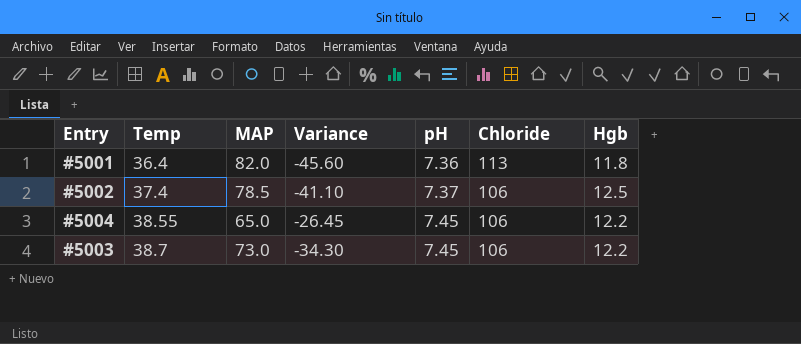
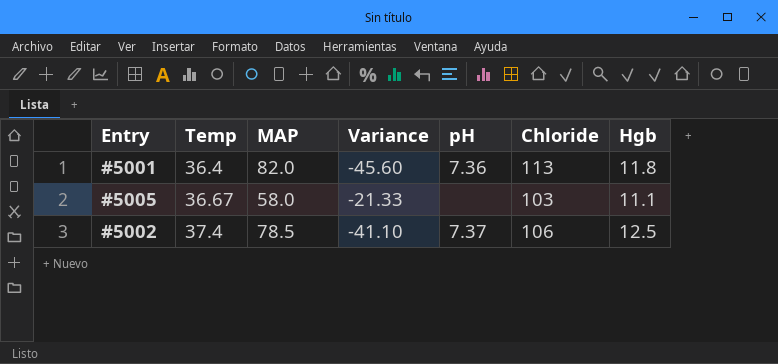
row #5004: 38.55 | 65.0 | -26.45 | 7.45 | 106 | 12.2 -> none
row #5003: 38.7 | 73.0 | -34.30 | 7.45 | 106 | 12.2 -> none
row #5005: none -> 36.67 | 58.0 | -21.33 | none | 103 | 11.1

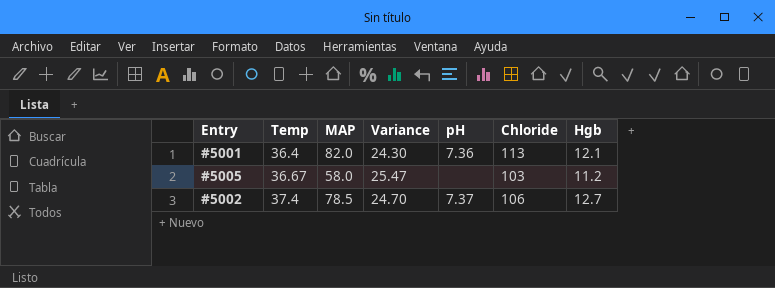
column Variance | formula: [Temp] - [MAP] -> [Temp] - [Hgb]
#5001 | Hgb: 11.8 -> 12.1
#5005 | Hgb: 11.1 -> 11.2
#5002 | Hgb: 12.5 -> 12.7

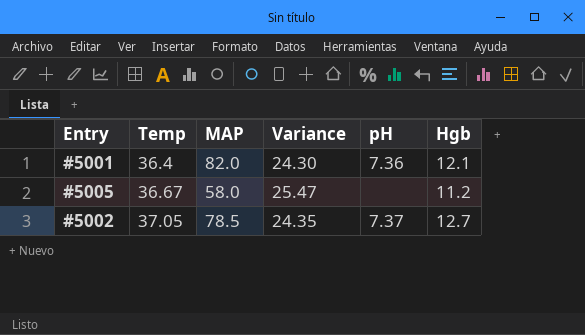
column Chloride | position: 6 -> none
#5002 | Temp: 37.4 -> 37.05
#5002 | Variance: 24.70 -> 24.35

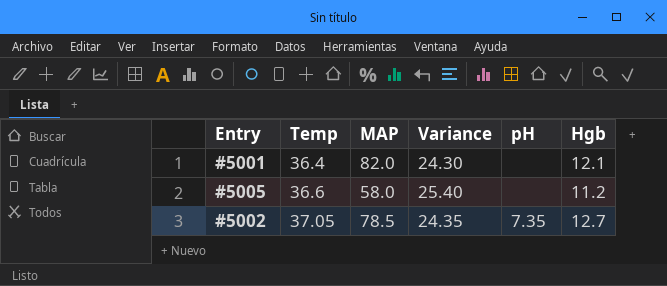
#5001 | pH: 7.36 -> none
#5005 | Temp: 36.67 -> 36.6
#5005 | Variance: 25.47 -> 25.40
#5002 | pH: 7.37 -> 7.35

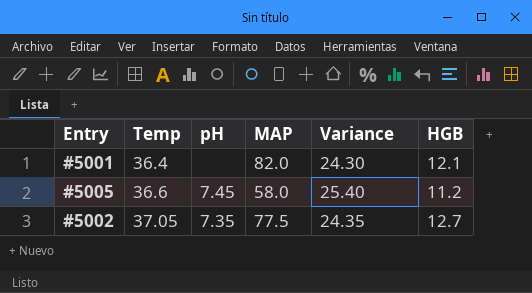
column pH | position: 5 -> 3
column name: Hgb -> HGB
#5005 | pH: none -> 7.45
#5002 | MAP: 78.5 -> 77.5

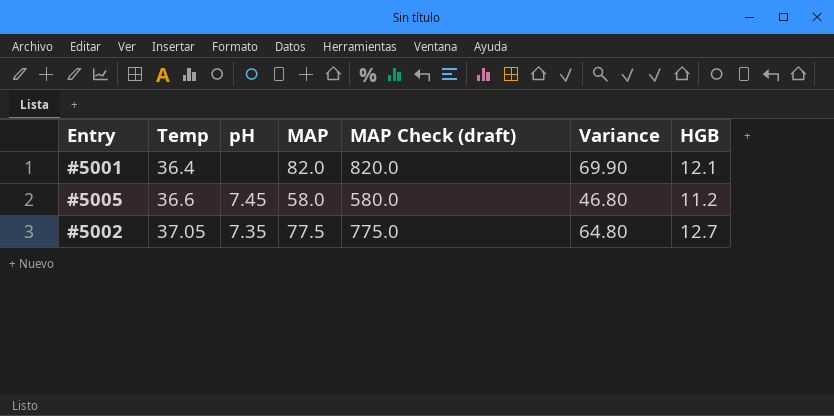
column MAP Check (draft) | formula: none -> [MAP] * 10
column Variance | formula: [Temp] - [HGB] -> [MAP] - [HGB]

